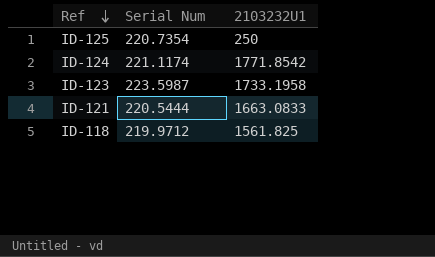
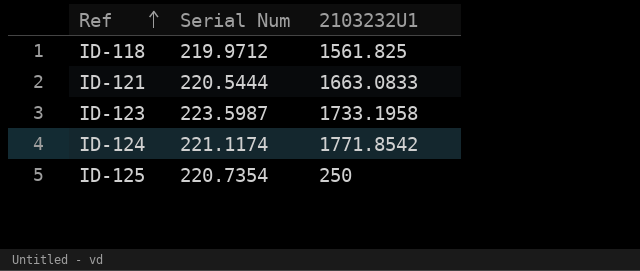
row order: Ref descending -> Ref ascending

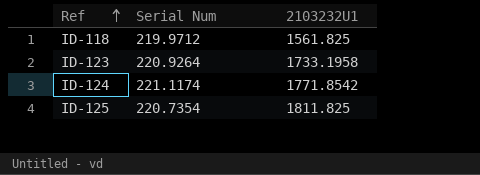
row ID-121: 220.5444 | 1663.0833 -> none
ID-123 | Serial Num: 223.5987 -> 220.9264
ID-125 | 2103232U1: 250 -> 1811.825

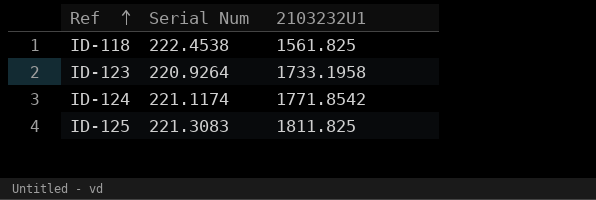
ID-118 | Serial Num: 219.9712 -> 222.4538
ID-125 | Serial Num: 220.7354 -> 221.3083

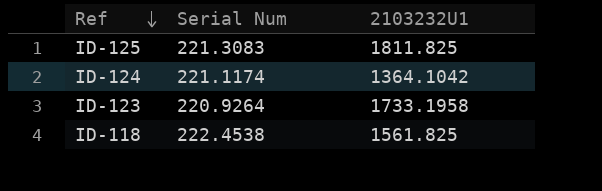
row order: Ref ascending -> Ref descending
ID-124 | 2103232U1: 1771.8542 -> 1364.1042

